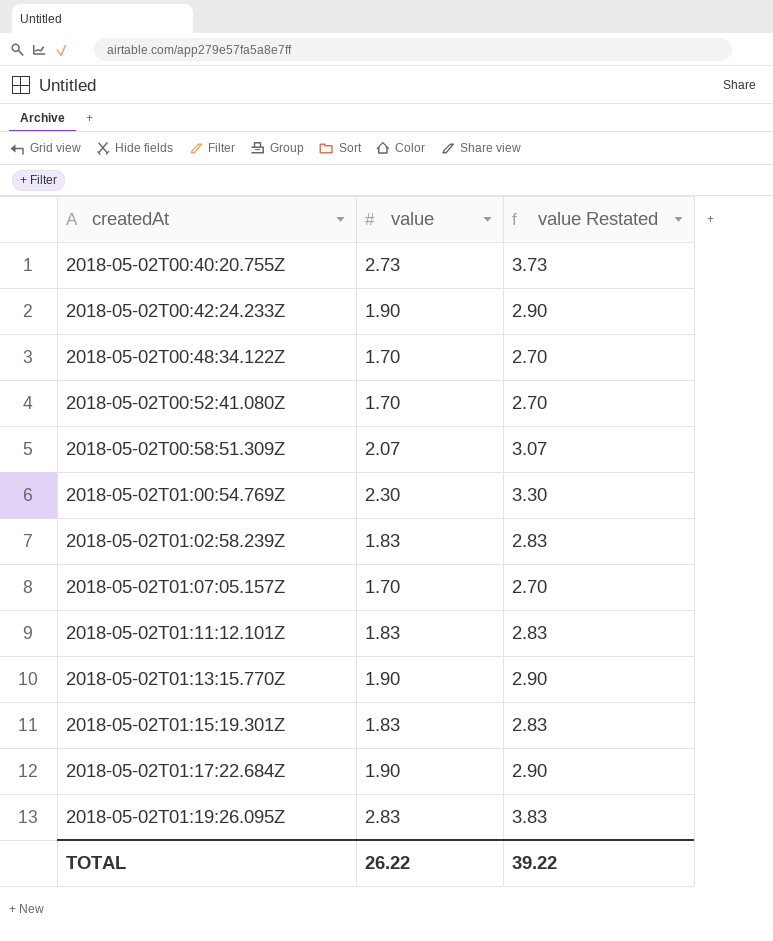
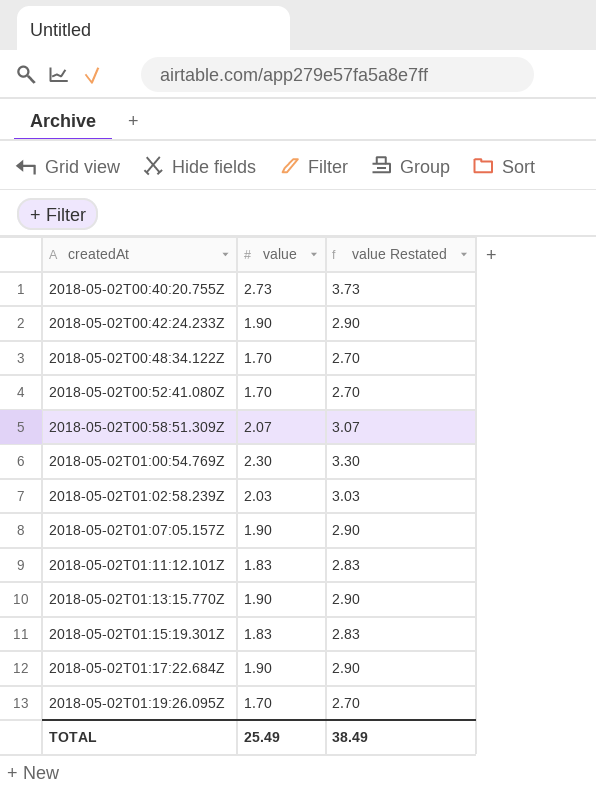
2018-05-02T01:02:58.239Z | value: 1.83 -> 2.03
2018-05-02T01:02:58.239Z | value Restated: 2.83 -> 3.03
2018-05-02T01:07:05.157Z | value: 1.70 -> 1.90
2018-05-02T01:07:05.157Z | value Restated: 2.70 -> 2.90
2018-05-02T01:19:26.095Z | value: 2.83 -> 1.70
2018-05-02T01:19:26.095Z | value Restated: 3.83 -> 2.70
TOTAL | value: 26.22 -> 25.49
TOTAL | value Restated: 39.22 -> 38.49

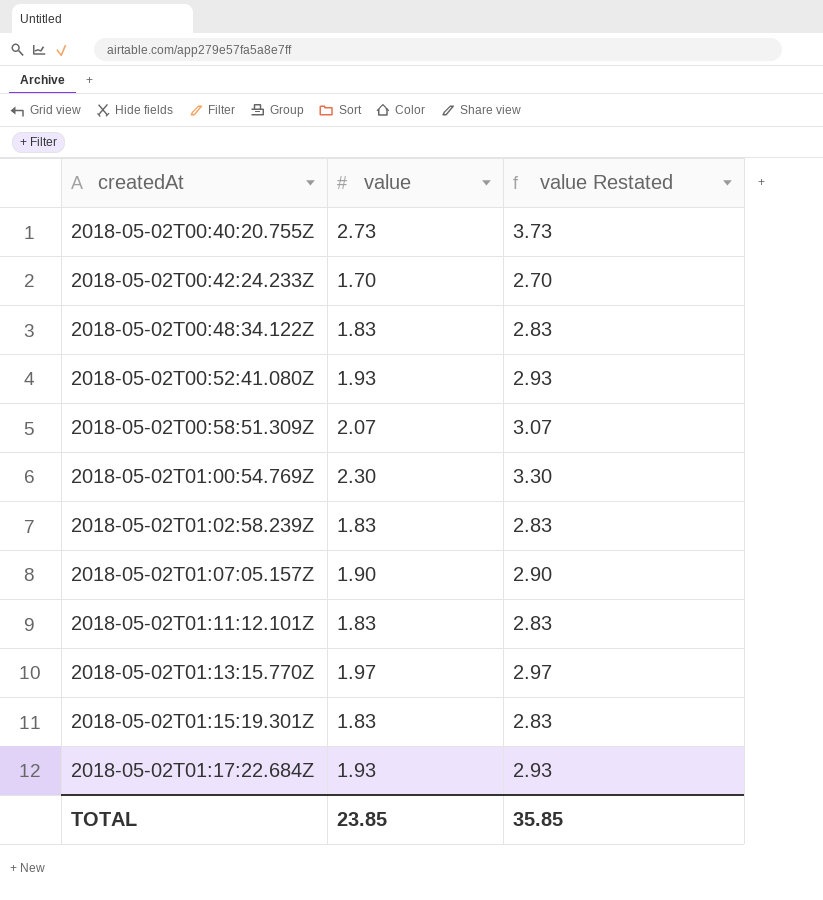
row 2018-05-02T01:19:26.095Z: 1.70 | 2.70 -> none
2018-05-02T00:42:24.233Z | value: 1.90 -> 1.70
2018-05-02T00:42:24.233Z | value Restated: 2.90 -> 2.70
2018-05-02T00:48:34.122Z | value: 1.70 -> 1.83
2018-05-02T00:48:34.122Z | value Restated: 2.70 -> 2.83
2018-05-02T00:52:41.080Z | value: 1.70 -> 1.93
2018-05-02T00:52:41.080Z | value Restated: 2.70 -> 2.93
2018-05-02T01:02:58.239Z | value: 2.03 -> 1.83
2018-05-02T01:02:58.239Z | value Restated: 3.03 -> 2.83
2018-05-02T01:13:15.770Z | value: 1.90 -> 1.97
2018-05-02T01:13:15.770Z | value Restated: 2.90 -> 2.97
2018-05-02T01:17:22.684Z | value: 1.90 -> 1.93
2018-05-02T01:17:22.684Z | value Restated: 2.90 -> 2.93
TOTAL | value: 25.49 -> 23.85
TOTAL | value Restated: 38.49 -> 35.85

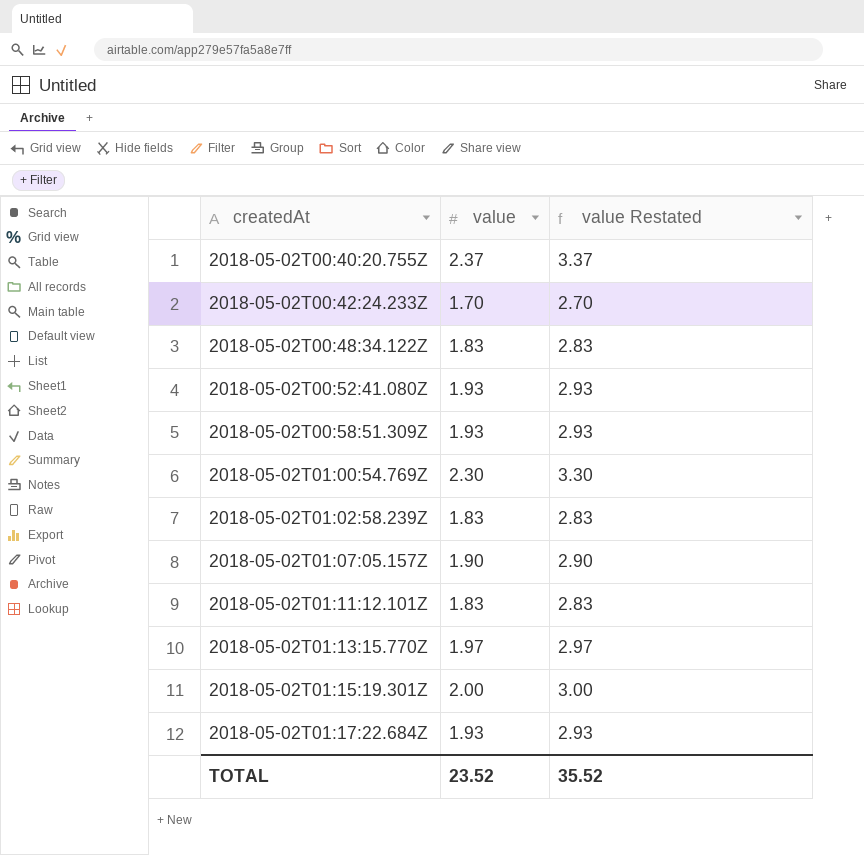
2018-05-02T00:40:20.755Z | value: 2.73 -> 2.37
2018-05-02T00:40:20.755Z | value Restated: 3.73 -> 3.37
2018-05-02T00:58:51.309Z | value: 2.07 -> 1.93
2018-05-02T00:58:51.309Z | value Restated: 3.07 -> 2.93
2018-05-02T01:15:19.301Z | value: 1.83 -> 2.00
2018-05-02T01:15:19.301Z | value Restated: 2.83 -> 3.00
TOTAL | value: 23.85 -> 23.52
TOTAL | value Restated: 35.85 -> 35.52

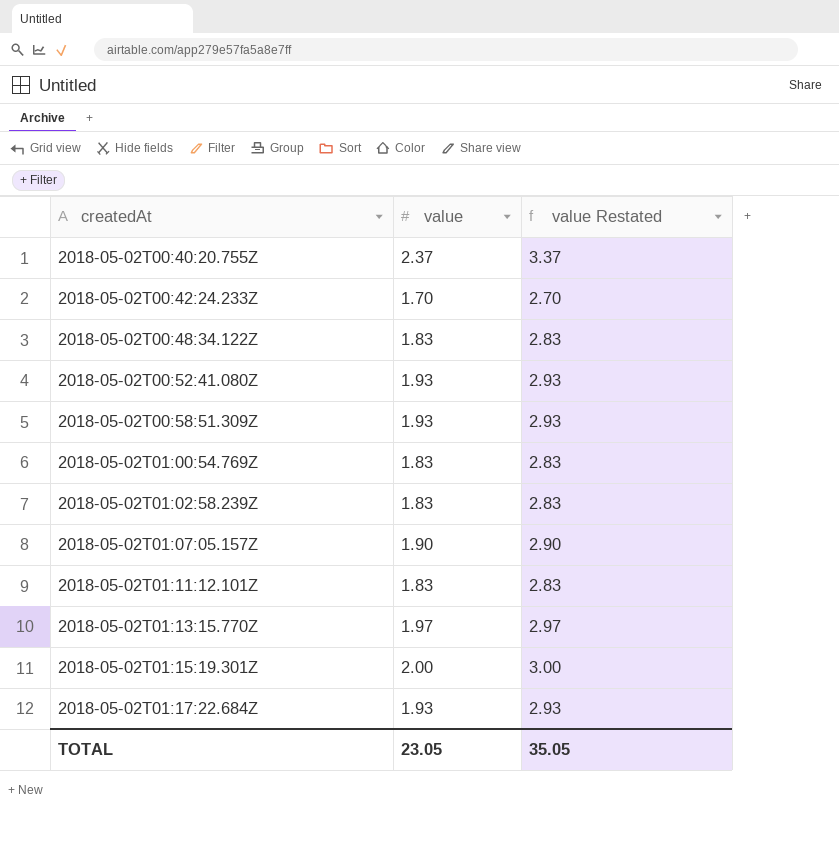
2018-05-02T01:00:54.769Z | value: 2.30 -> 1.83
2018-05-02T01:00:54.769Z | value Restated: 3.30 -> 2.83
TOTAL | value: 23.52 -> 23.05
TOTAL | value Restated: 35.52 -> 35.05

